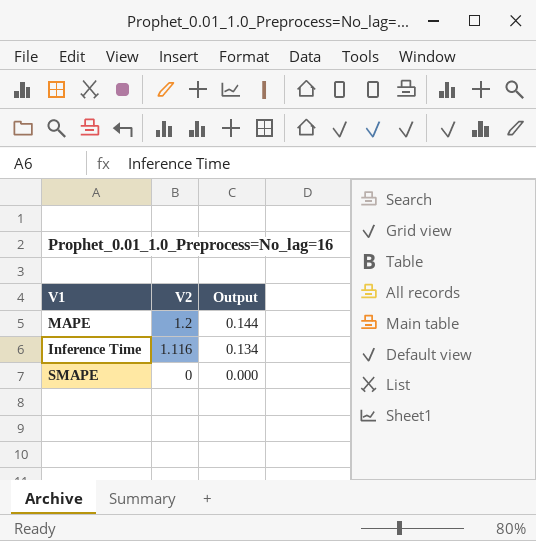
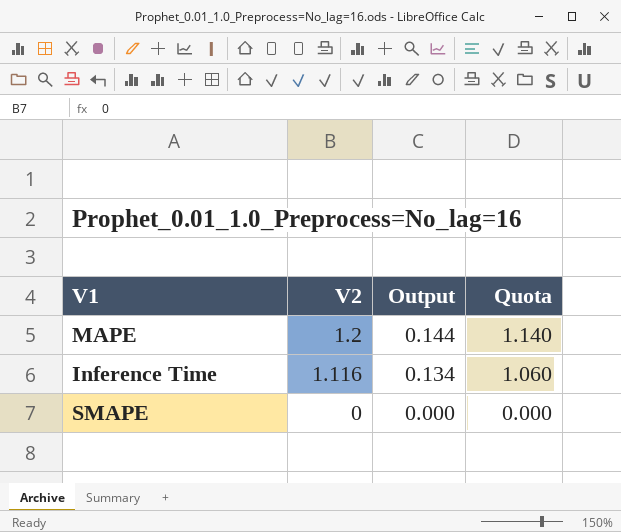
column Quota | formula: none -> [V2] * 0.95

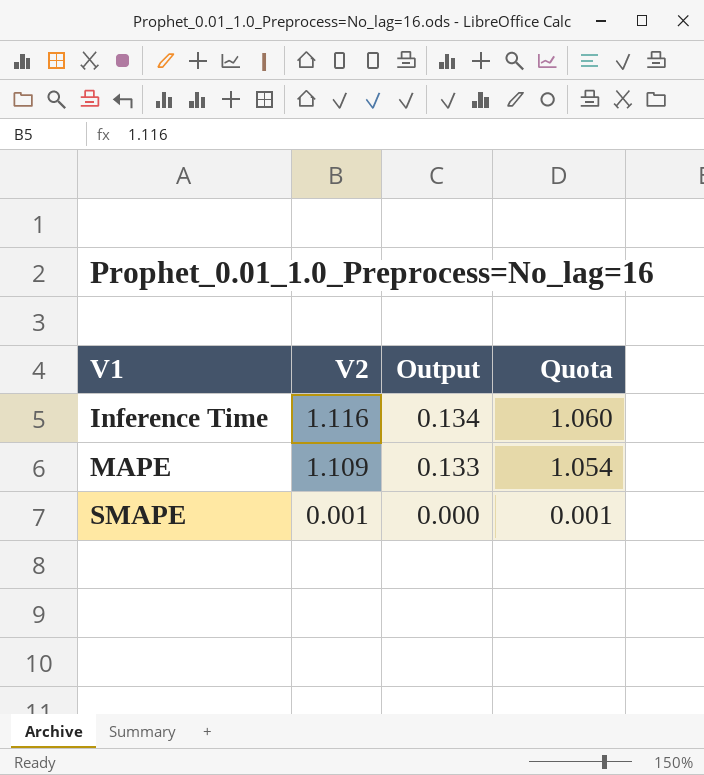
row order: V2 descending -> V1 ascending
MAPE | V2: 1.2 -> 1.109
MAPE | Output: 0.144 -> 0.133
MAPE | Quota: 1.140 -> 1.054
SMAPE | V2: 0 -> 0.001
SMAPE | Quota: 0.000 -> 0.001

